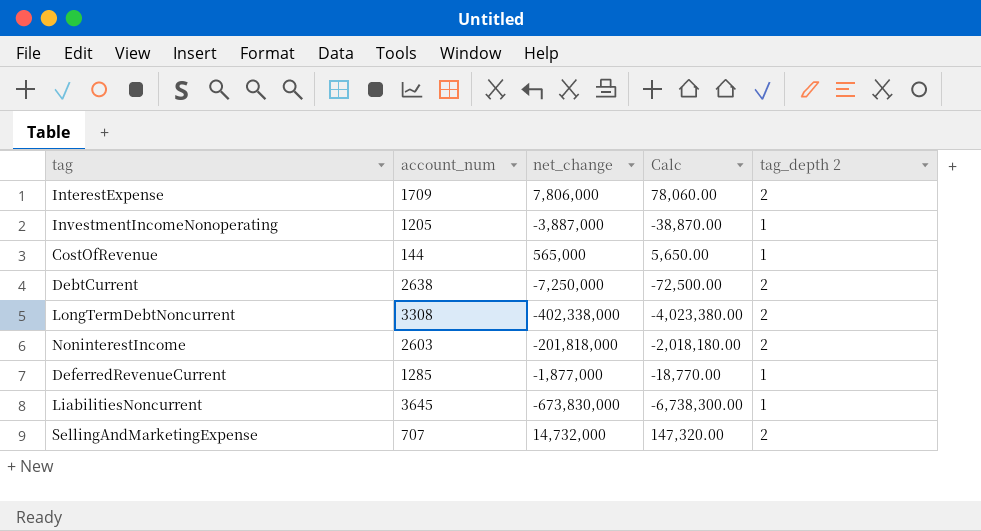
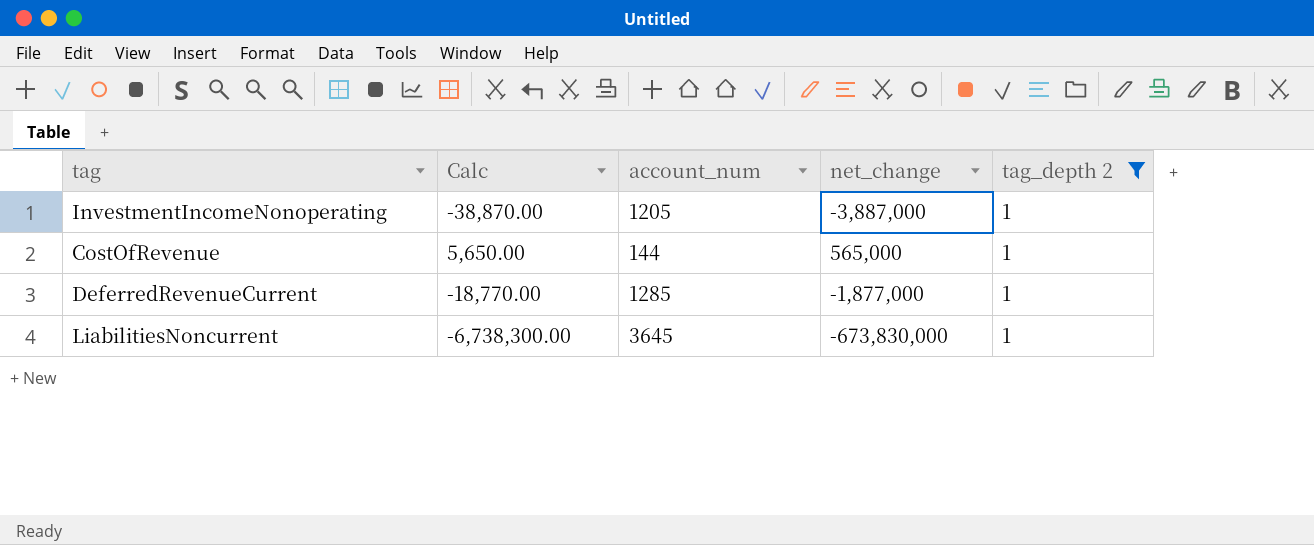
filter: none -> tag_depth 2 = 1
column Calc | position: 4 -> 2

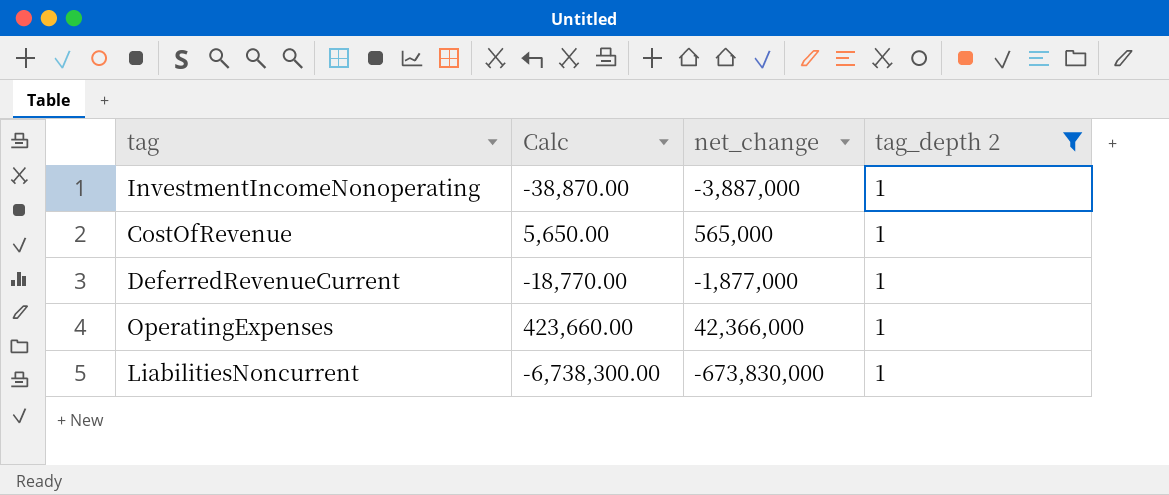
column account_num | position: 3 -> none
row OperatingExpenses: none -> 423,660.00 | 42,366,000 | 1

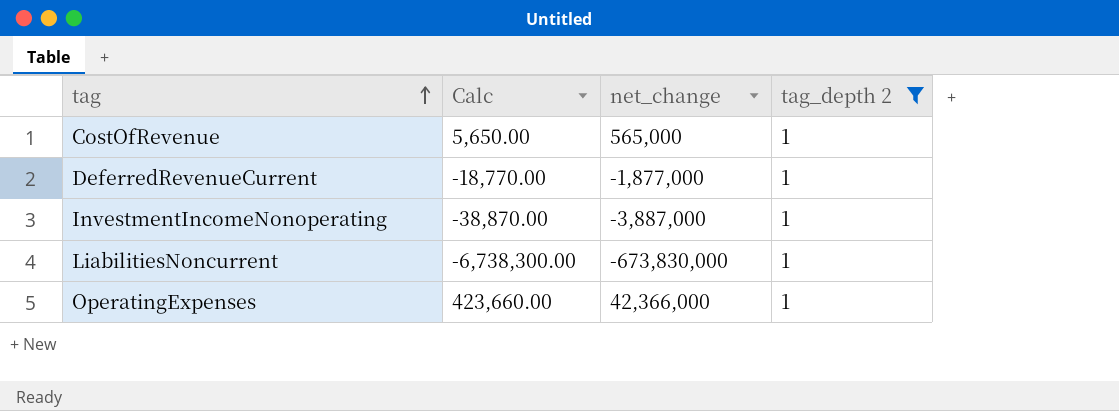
row order: none -> tag ascending

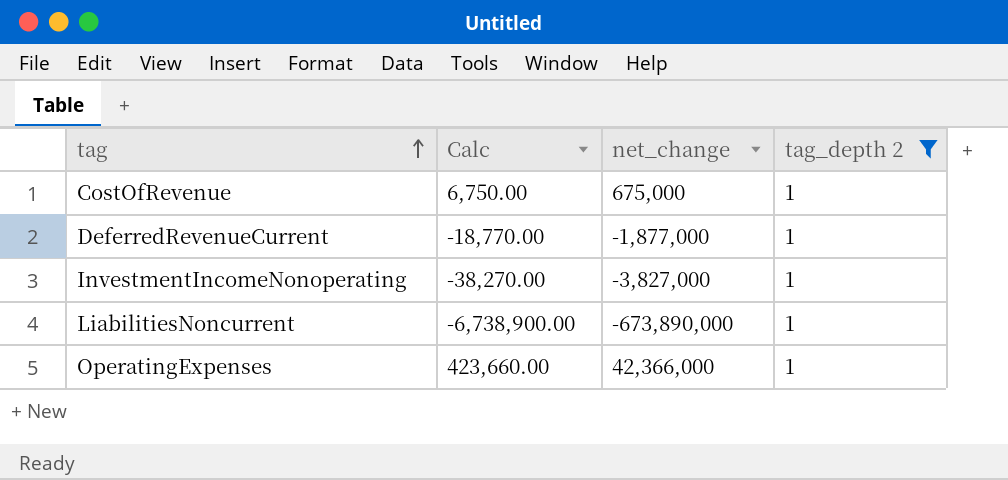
CostOfRevenue | Calc: 5,650.00 -> 6,750.00
CostOfRevenue | net_change: 565,000 -> 675,000
InvestmentIncomeNonoperating | Calc: -38,870.00 -> -38,270.00
InvestmentIncomeNonoperating | net_change: -3,887,000 -> -3,827,000
LiabilitiesNoncurrent | Calc: -6,738,300.00 -> -6,738,900.00
LiabilitiesNoncurrent | net_change: -673,830,000 -> -673,890,000

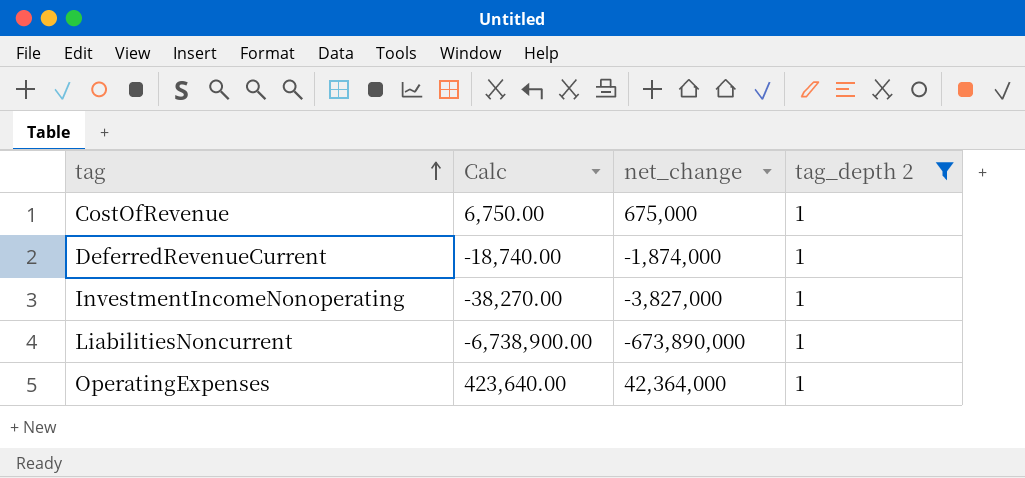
DeferredRevenueCurrent | Calc: -18,770.00 -> -18,740.00
DeferredRevenueCurrent | net_change: -1,877,000 -> -1,874,000
OperatingExpenses | Calc: 423,660.00 -> 423,640.00
OperatingExpenses | net_change: 42,366,000 -> 42,364,000

